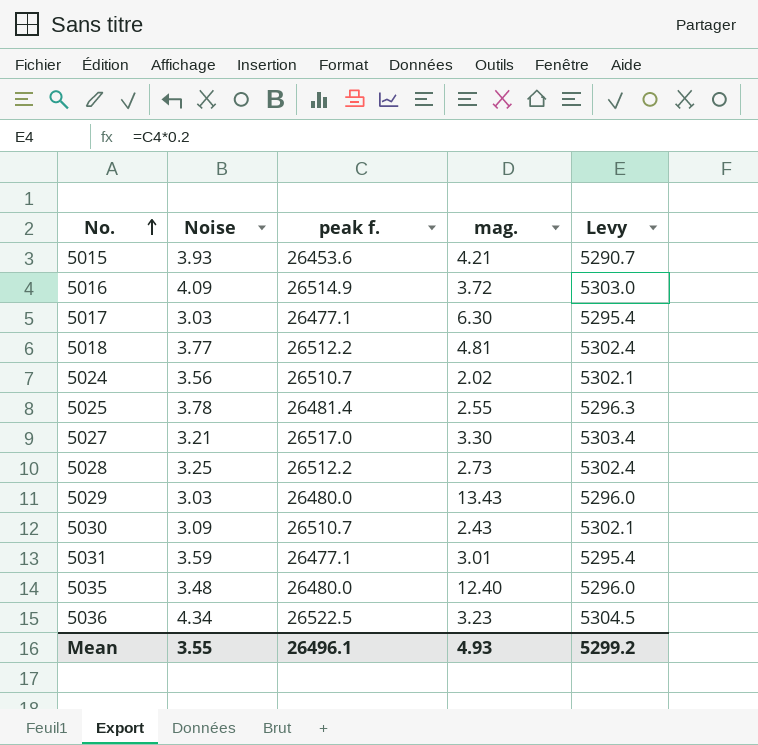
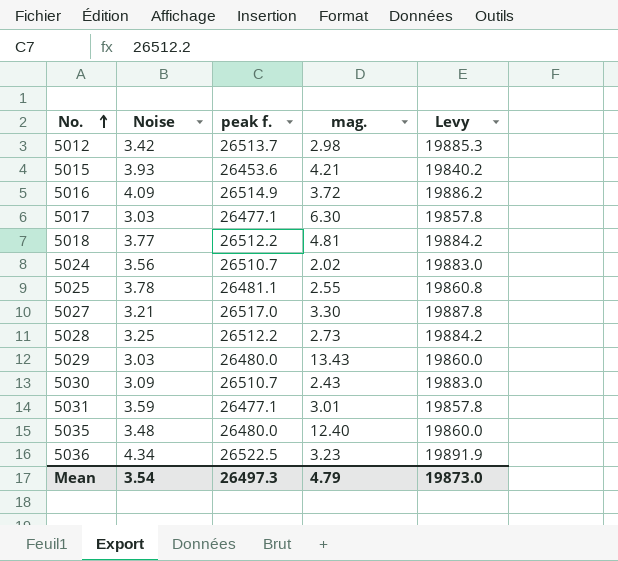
column Levy | formula: [peak f.] * 0.2 -> [peak f.] * 0.75
row 5012: none -> 3.42 | 26513.7 | 2.98 | 19885.3
5025 | peak f.: 26481.4 -> 26481.1
Mean | Noise: 3.55 -> 3.54
Mean | peak f.: 26496.1 -> 26497.3
Mean | mag.: 4.93 -> 4.79
Mean | Levy: 5299.2 -> 19873.0

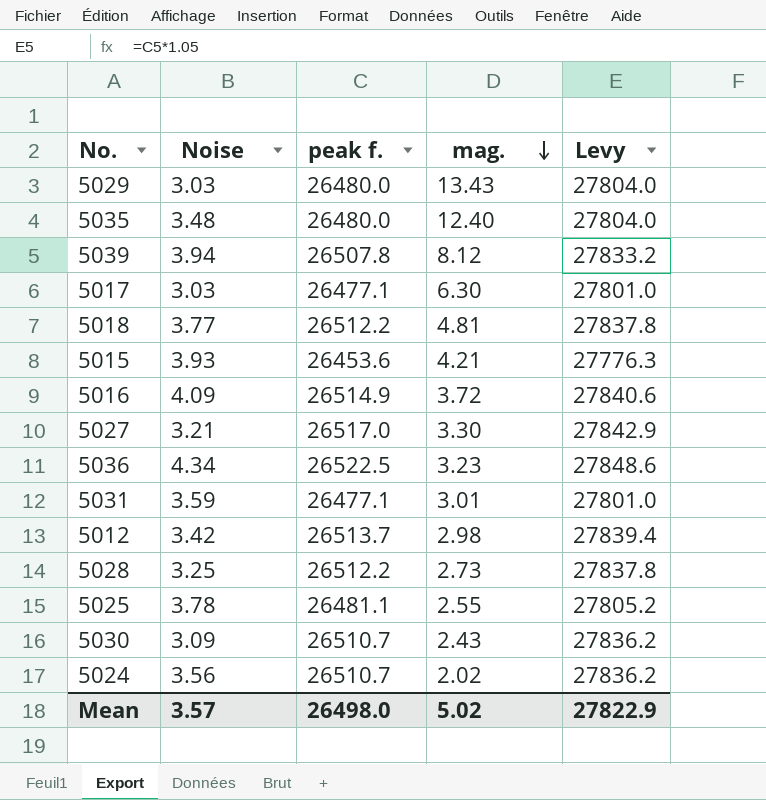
row order: No. ascending -> mag. descending
column Levy | formula: [peak f.] * 0.75 -> [peak f.] * 1.05
row 5039: none -> 3.94 | 26507.8 | 8.12 | 27833.2
Mean | Noise: 3.54 -> 3.57
Mean | peak f.: 26497.3 -> 26498.0
Mean | mag.: 4.79 -> 5.02
Mean | Levy: 19873.0 -> 27822.9

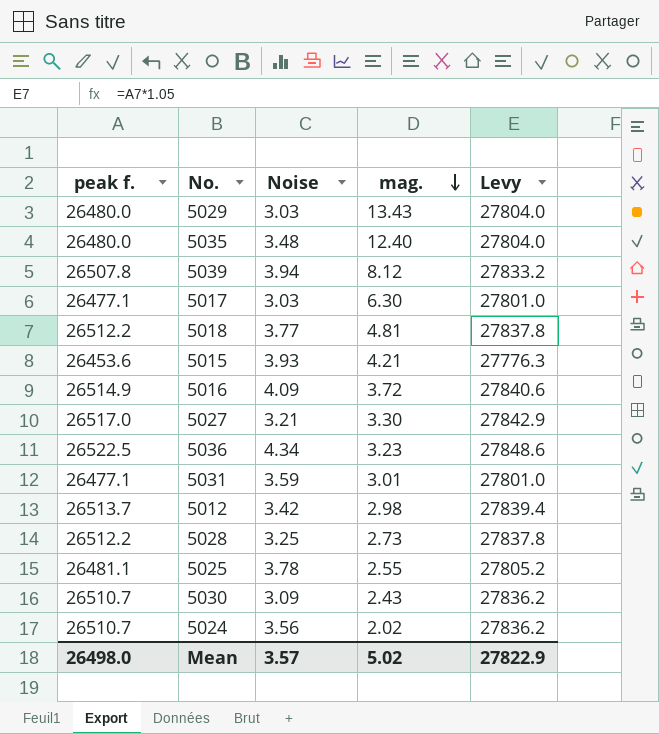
column peak f. | position: 3 -> 1

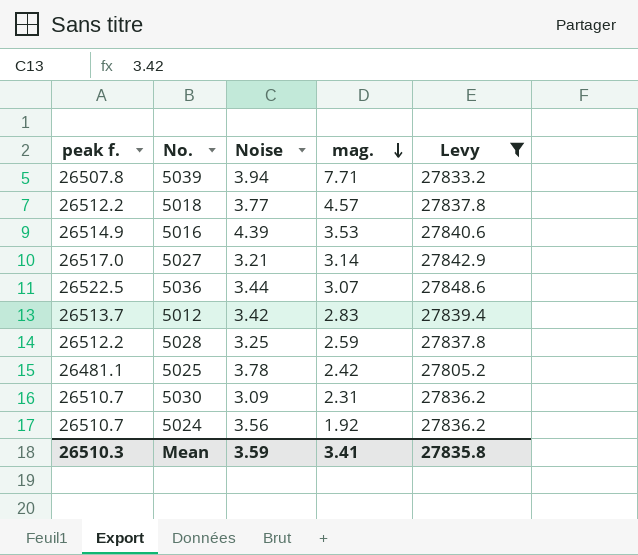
filter: none -> Levy >= 27805.2
5039 | mag.: 8.12 -> 7.71
5018 | mag.: 4.81 -> 4.57
5016 | Noise: 4.09 -> 4.39
5016 | mag.: 3.72 -> 3.53
5027 | mag.: 3.30 -> 3.14
5036 | Noise: 4.34 -> 3.44
5036 | mag.: 3.23 -> 3.07
5012 | mag.: 2.98 -> 2.83
5028 | mag.: 2.73 -> 2.59
5025 | mag.: 2.55 -> 2.42
5030 | mag.: 2.43 -> 2.31
5024 | mag.: 2.02 -> 1.92
Mean | peak f.: 26498.0 -> 26510.3
Mean | Noise: 3.57 -> 3.59
Mean | mag.: 5.02 -> 3.41
Mean | Levy: 27822.9 -> 27835.8

